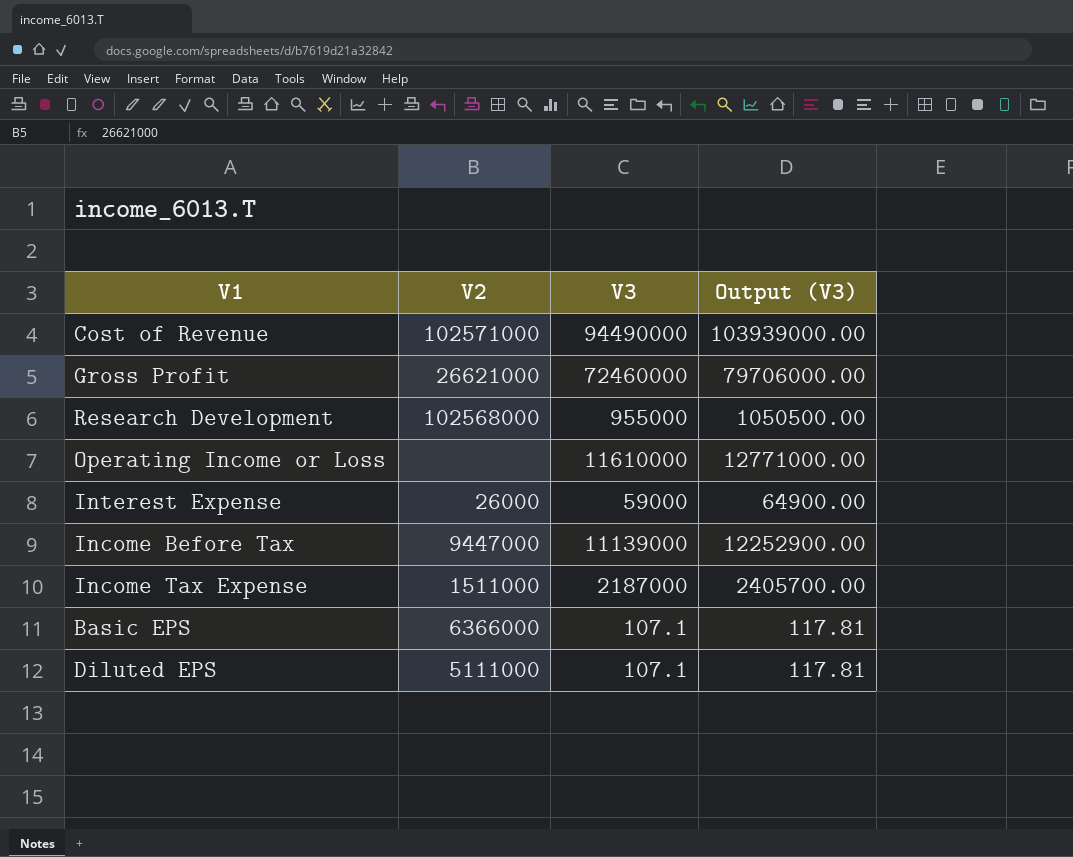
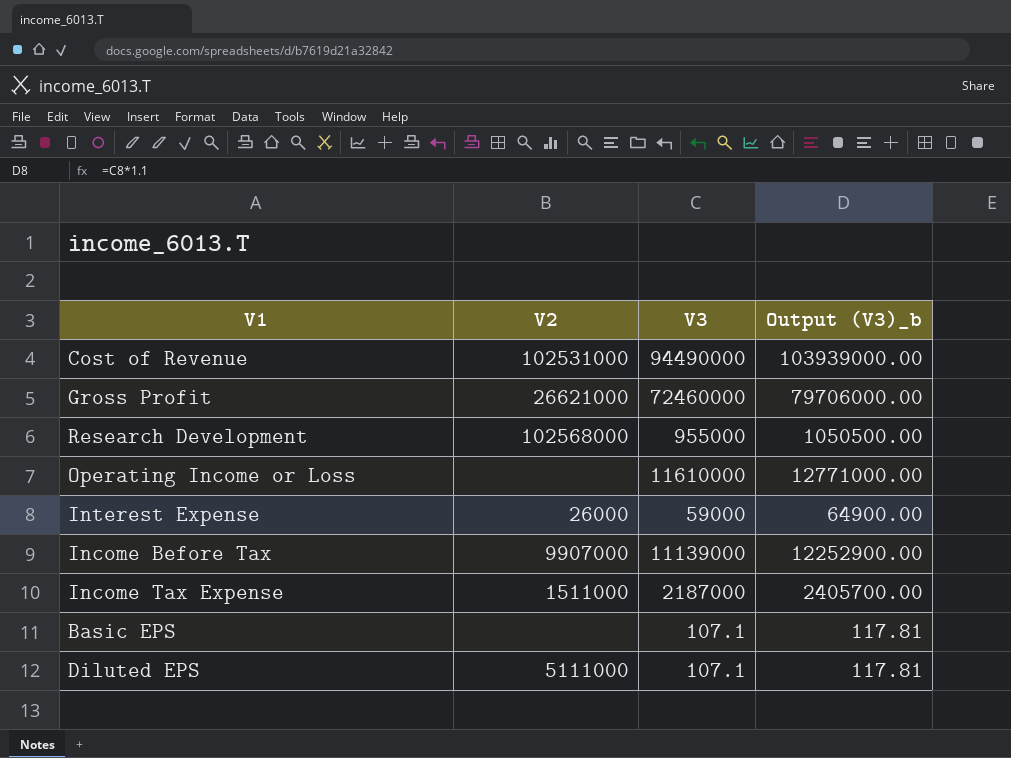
column name: Output (V3) -> Output (V3)_b
Cost of Revenue | V2: 102571000 -> 102531000
Income Before Tax | V2: 9447000 -> 9907000
Basic EPS | V2: 6366000 -> none

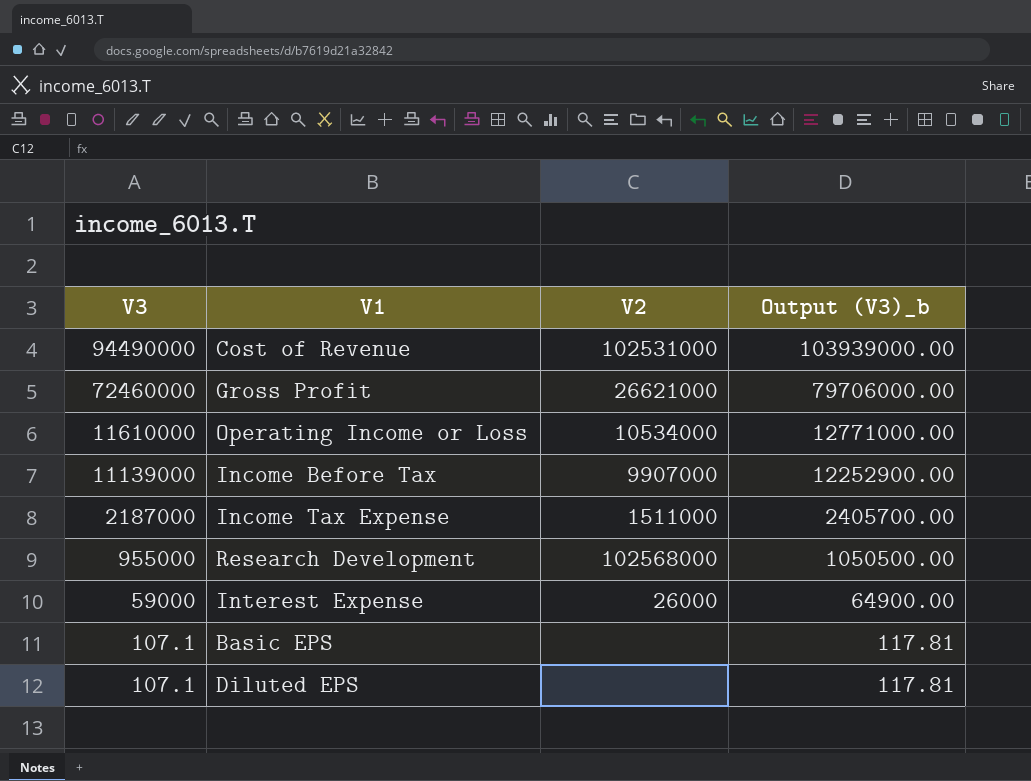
row order: none -> V3 descending
column V3 | position: 3 -> 1
Operating Income or Loss | V2: none -> 10534000
Diluted EPS | V2: 5111000 -> none

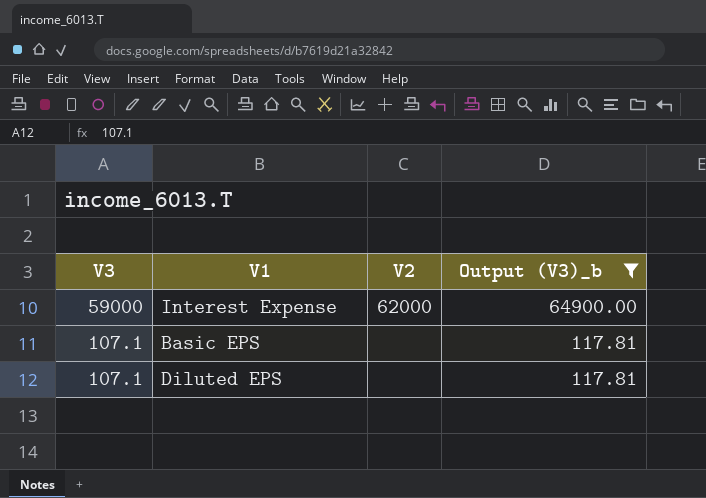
filter: none -> Output (V3)_b <= 64900.00
Interest Expense | V2: 26000 -> 62000

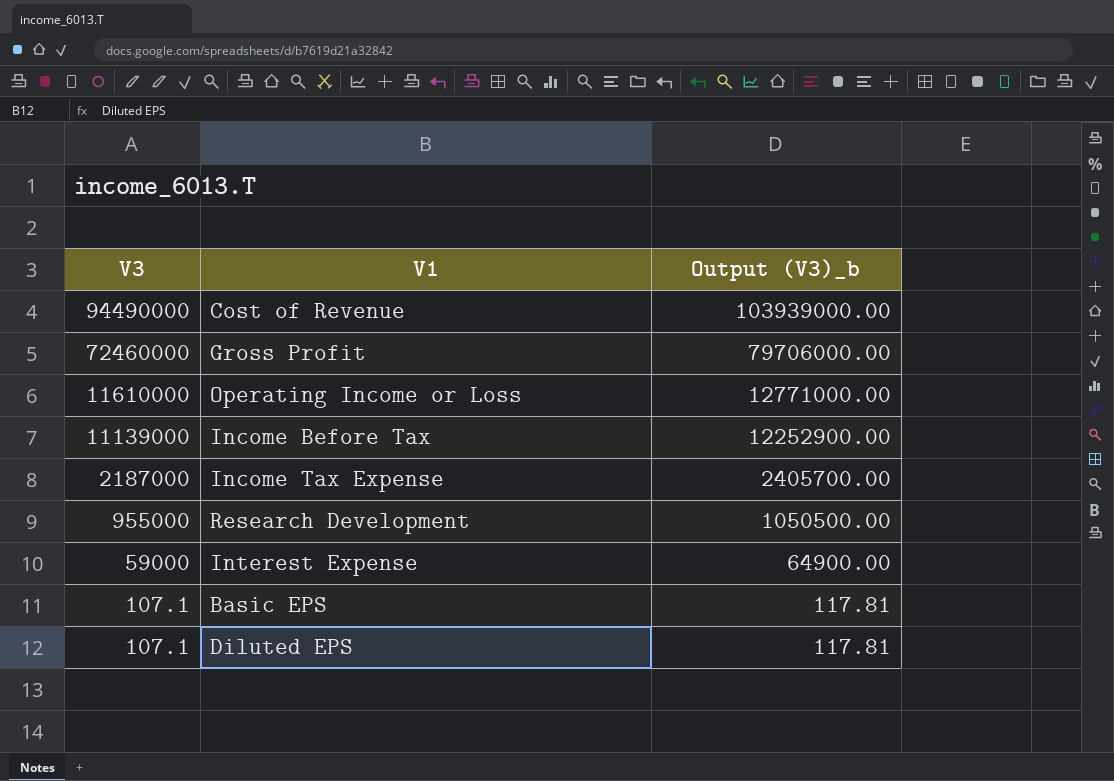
filter: Output (V3)_b <= 64900.00 -> none
column V2 | position: 3 -> none

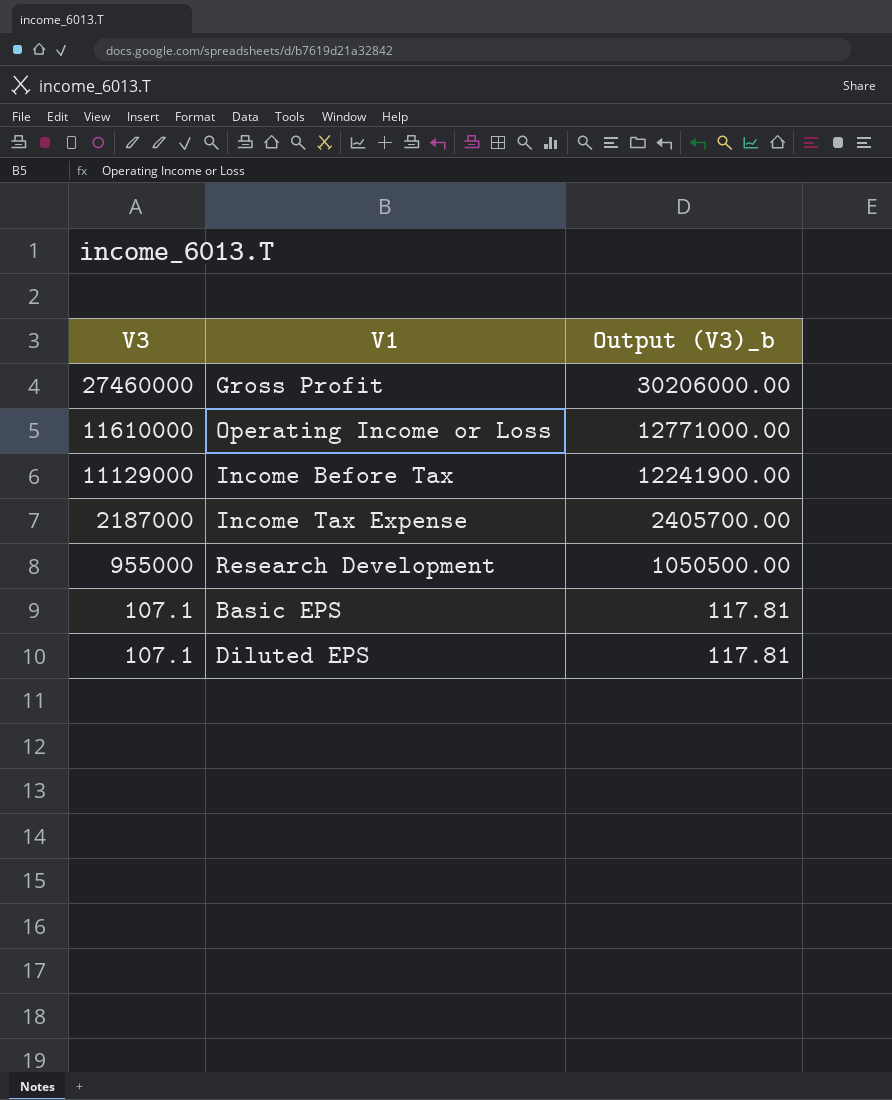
row Cost of Revenue: 94490000 | 103939000.00 -> none
row Interest Expense: 59000 | 64900.00 -> none
Gross Profit | V3: 72460000 -> 27460000
Gross Profit | Output (V3)_b: 79706000.00 -> 30206000.00
Income Before Tax | V3: 11139000 -> 11129000
Income Before Tax | Output (V3)_b: 12252900.00 -> 12241900.00

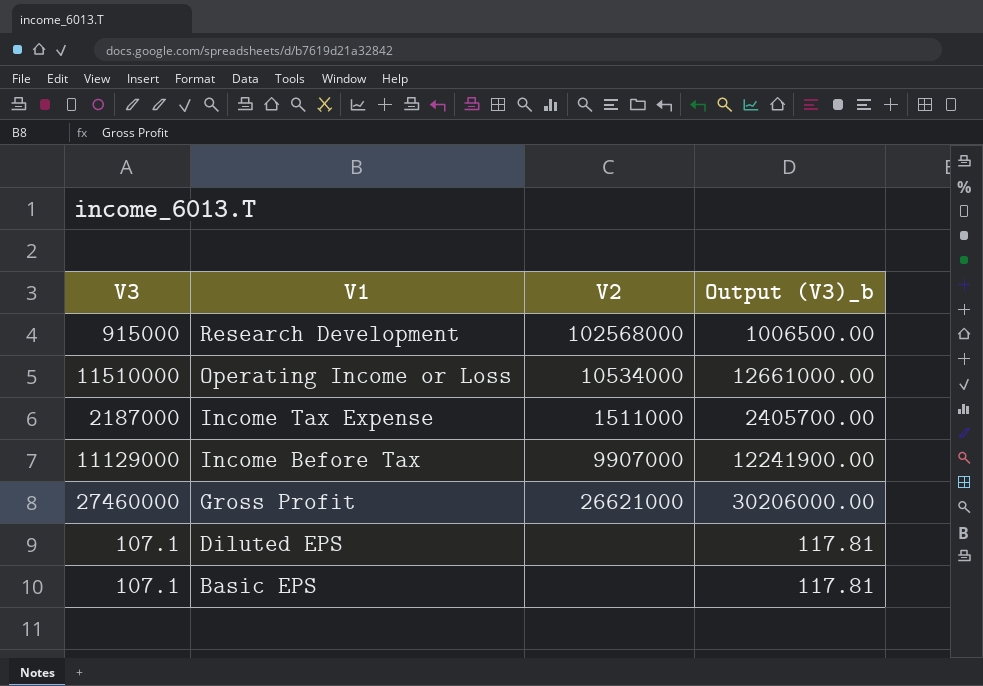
row order: V3 descending -> V1 descending
column V2 | position: none -> 3
Research Development | V3: 955000 -> 915000
Research Development | Output (V3)_b: 1050500.00 -> 1006500.00
Operating Income or Loss | V3: 11610000 -> 11510000
Operating Income or Loss | Output (V3)_b: 12771000.00 -> 12661000.00

